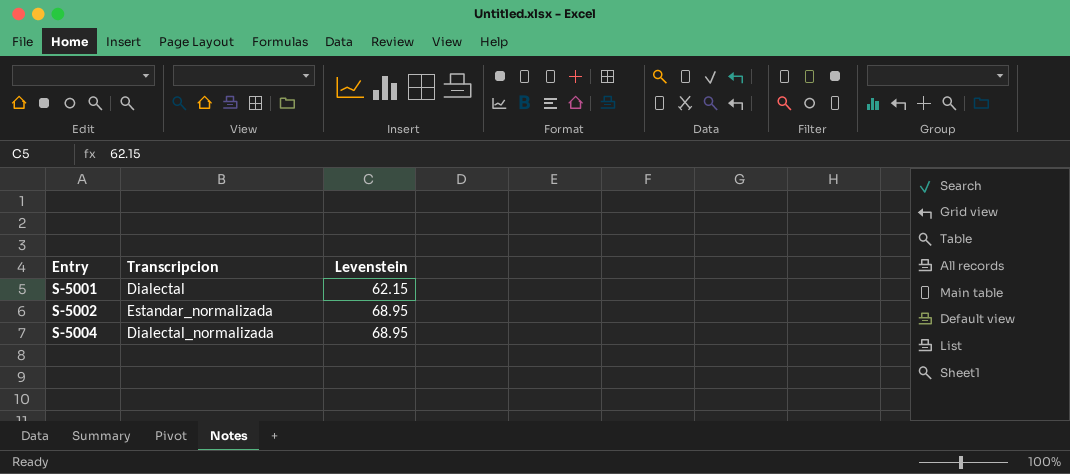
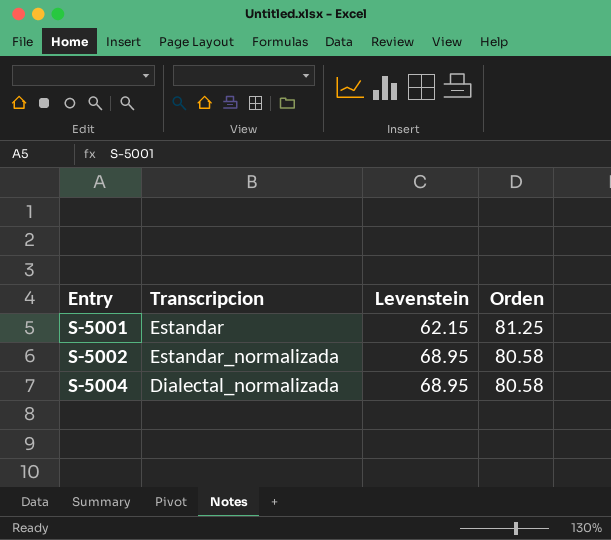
column Orden | position: none -> 4
S-5001 | Transcripcion: Dialectal -> Estandar

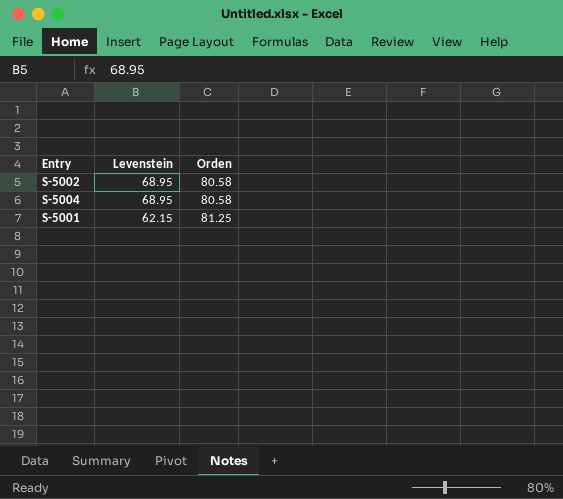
row order: Entry ascending -> Levenstein descending
column Transcripcion | position: 2 -> none

